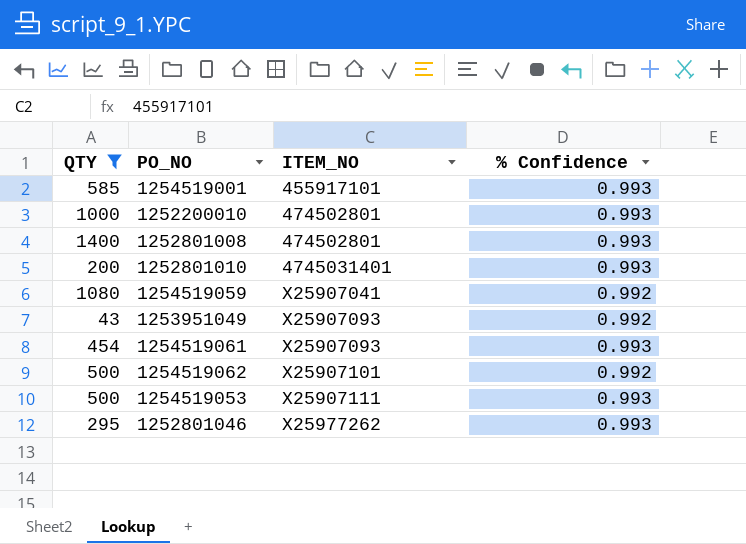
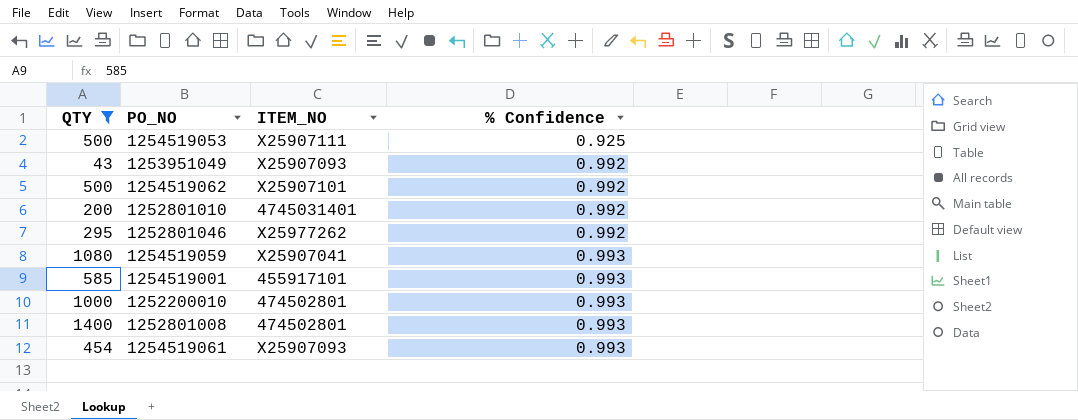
row order: ITEM_NO ascending -> % Confidence ascending
1254519053 | % Confidence: 0.993 -> 0.925
1252801010 | % Confidence: 0.993 -> 0.992
1252801046 | % Confidence: 0.993 -> 0.992
1254519059 | % Confidence: 0.992 -> 0.993

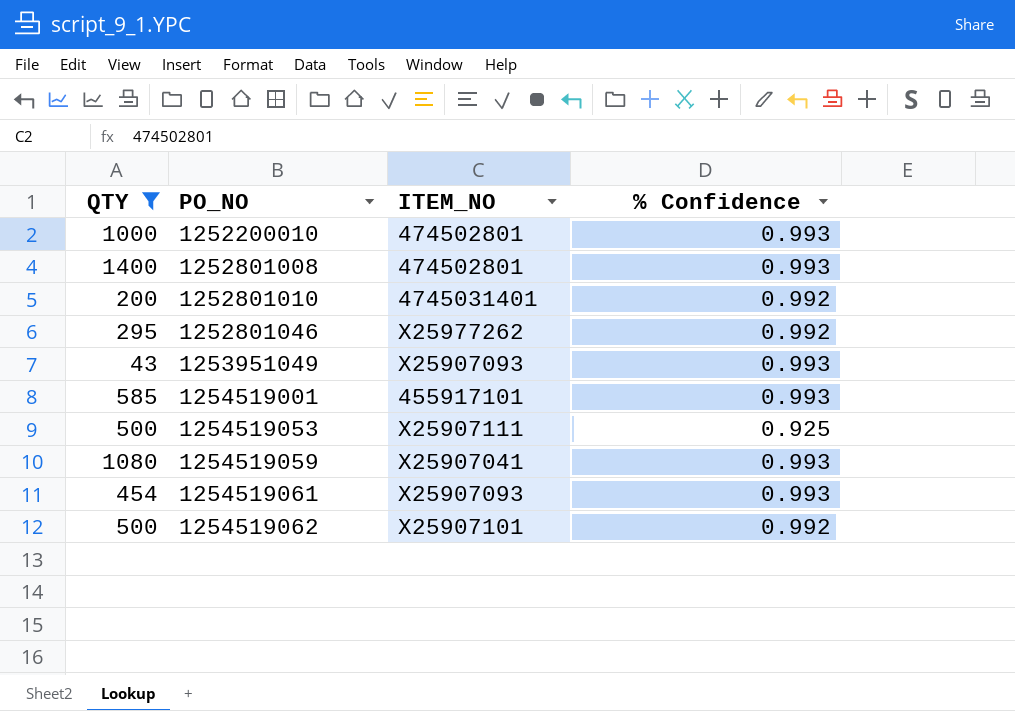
row order: % Confidence ascending -> PO_NO ascending
1253951049 | % Confidence: 0.992 -> 0.993

